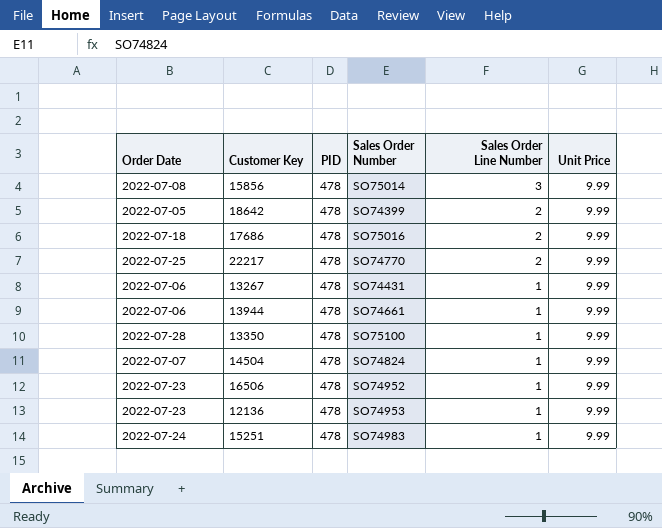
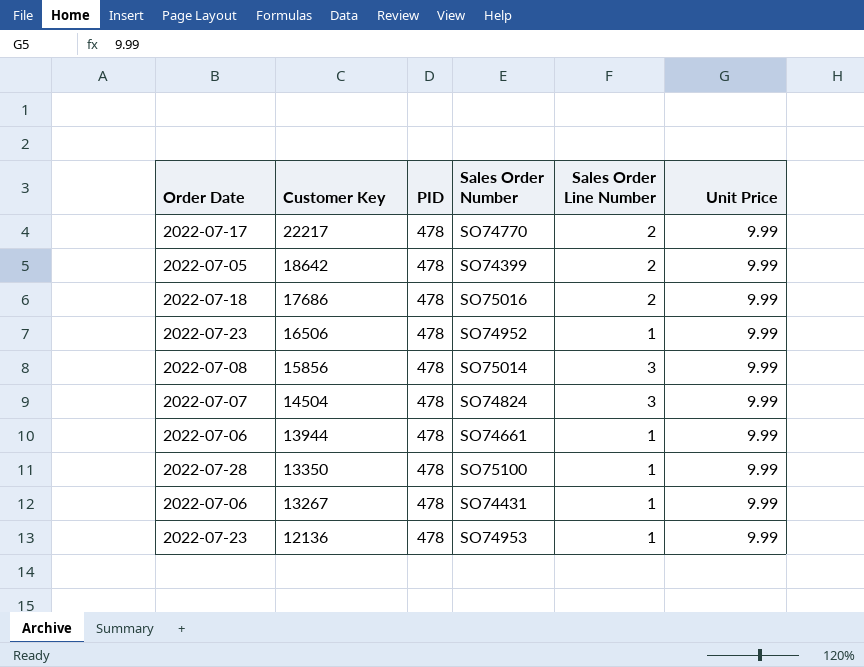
row order: Sales Order Line Number descending -> Customer Key descending
row 15251: 2022-07-24 | 478 | SO74983 | 1 | 9.99 -> none
22217 | Order Date: 2022-07-25 -> 2022-07-17
14504 | Sales Order Line Number: 1 -> 3

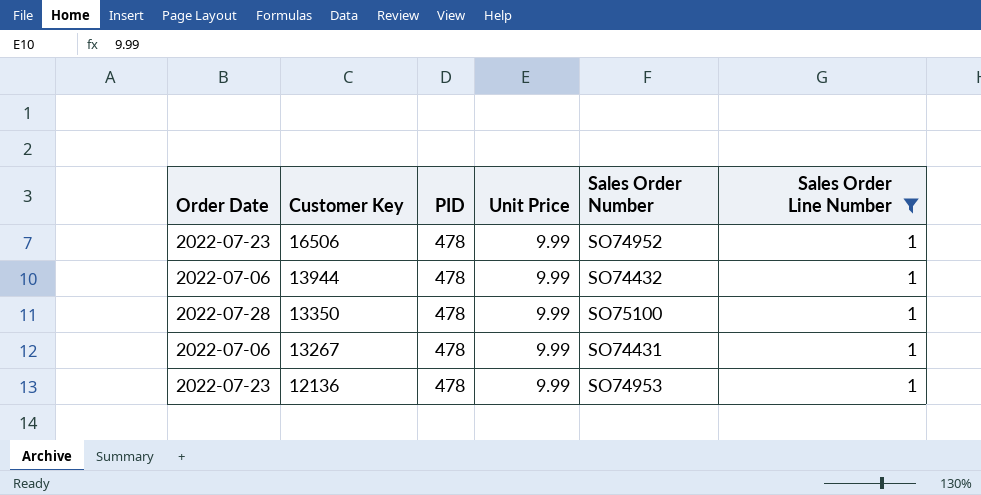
filter: none -> Sales Order Line Number = 1
column Unit Price | position: 6 -> 4
13944 | Sales Order Number: SO74661 -> SO74432

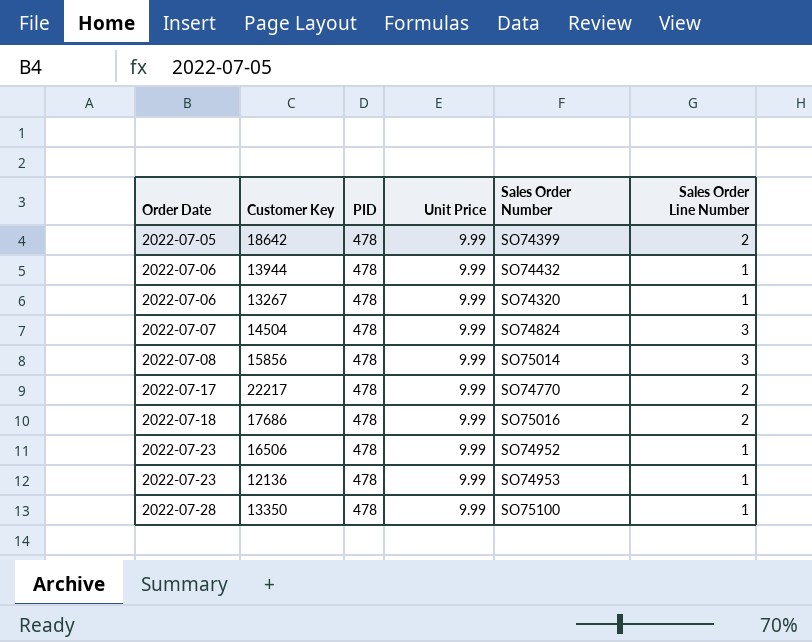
filter: Sales Order Line Number = 1 -> none
row order: Customer Key descending -> Order Date ascending
13267 | Sales Order Number: SO74431 -> SO74320

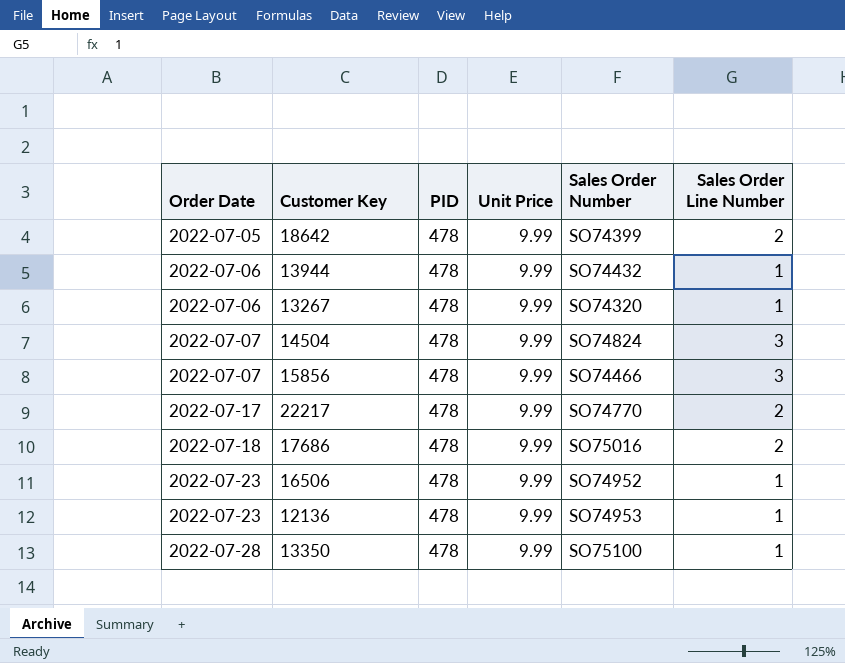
15856 | Order Date: 2022-07-08 -> 2022-07-07
15856 | Sales Order Number: SO75014 -> SO74466

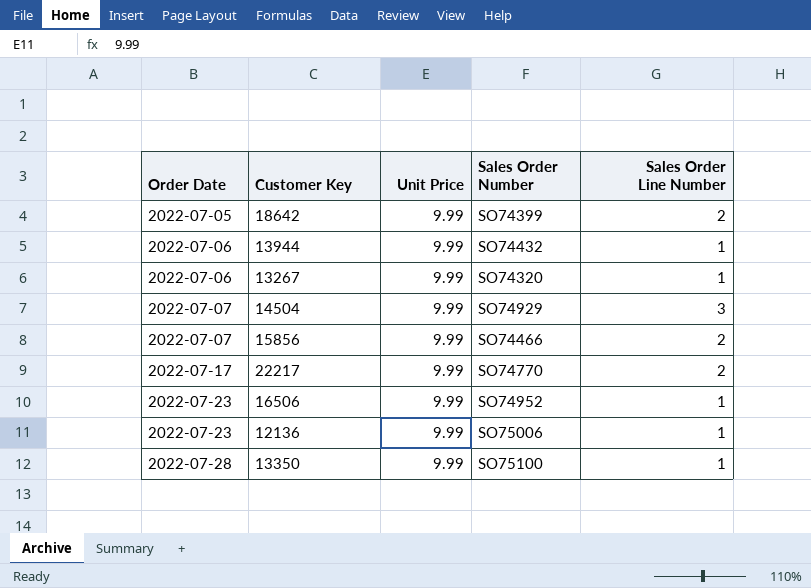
column PID | position: 3 -> none
row 17686: 2022-07-18 | 478 | 9.99 | SO75016 | 2 -> none
14504 | Sales Order Number: SO74824 -> SO74929
15856 | Sales Order Line Number: 3 -> 2
12136 | Sales Order Number: SO74953 -> SO75006

